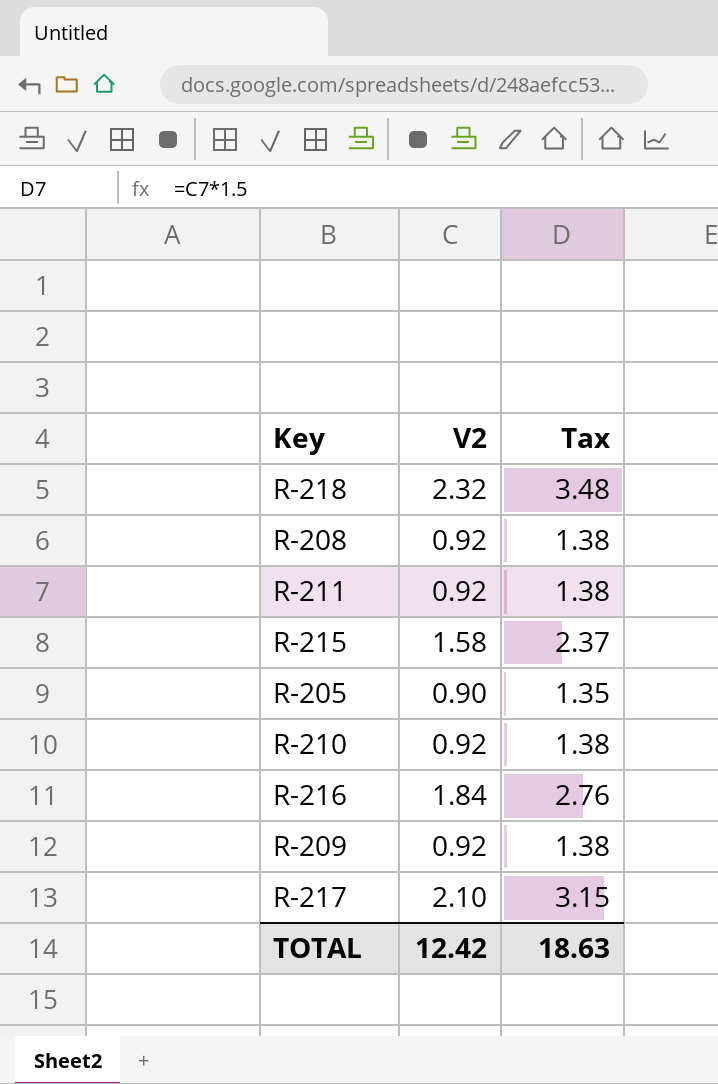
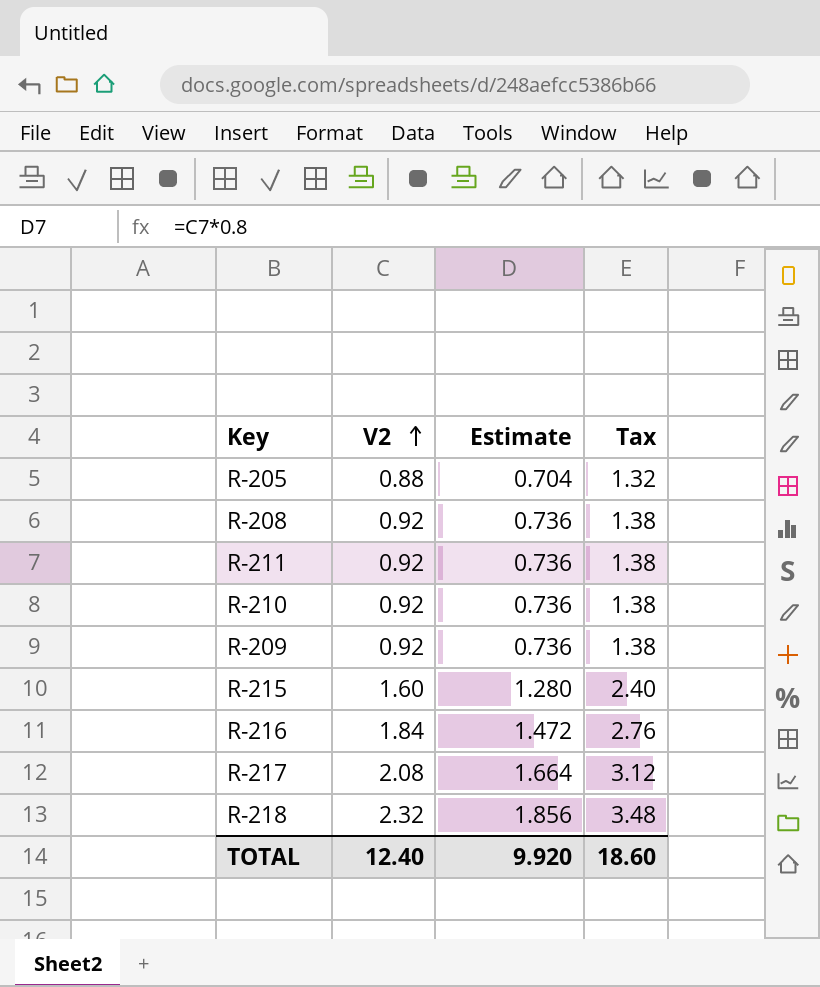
row order: none -> V2 ascending
column Estimate | formula: none -> [V2] * 0.8
R-205 | V2: 0.90 -> 0.88
R-205 | Tax: 1.35 -> 1.32
R-215 | V2: 1.58 -> 1.60
R-215 | Tax: 2.37 -> 2.40
R-217 | V2: 2.10 -> 2.08
R-217 | Tax: 3.15 -> 3.12
TOTAL | V2: 12.42 -> 12.40
TOTAL | Tax: 18.63 -> 18.60

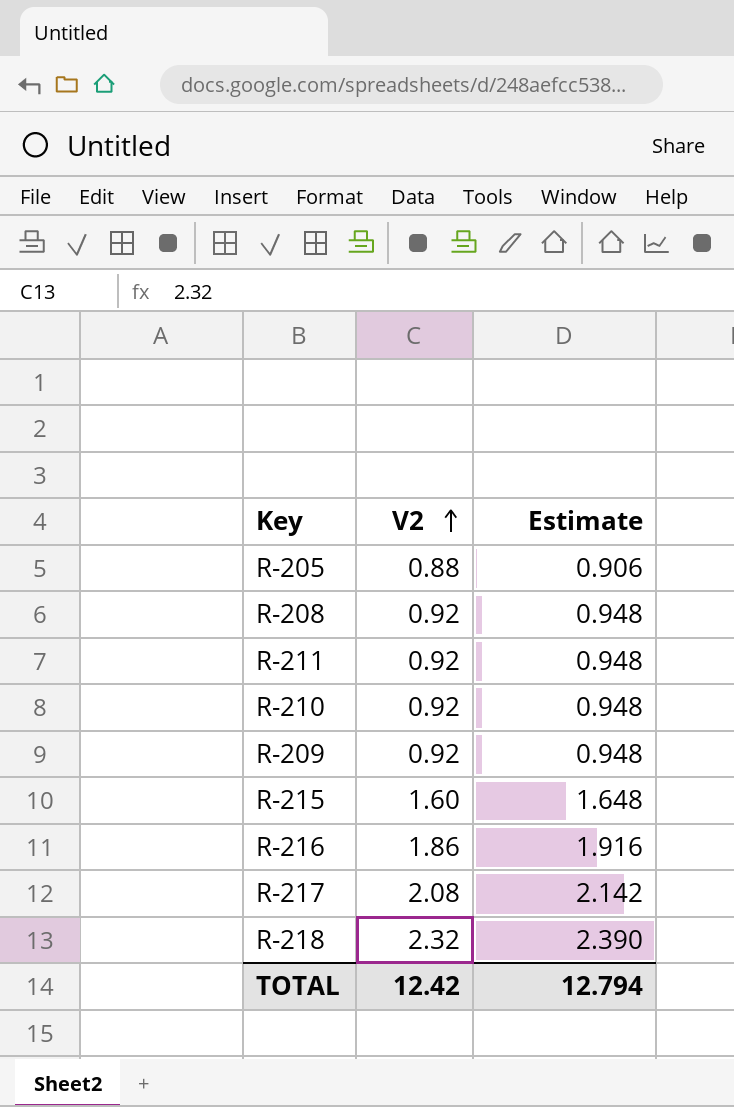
column Tax | formula: [V2] * 1.5 -> none
column Estimate | formula: [V2] * 0.8 -> [V2] * 1.03
R-216 | V2: 1.84 -> 1.86
TOTAL | V2: 12.40 -> 12.42
TOTAL | Estimate: 9.920 -> 12.794

